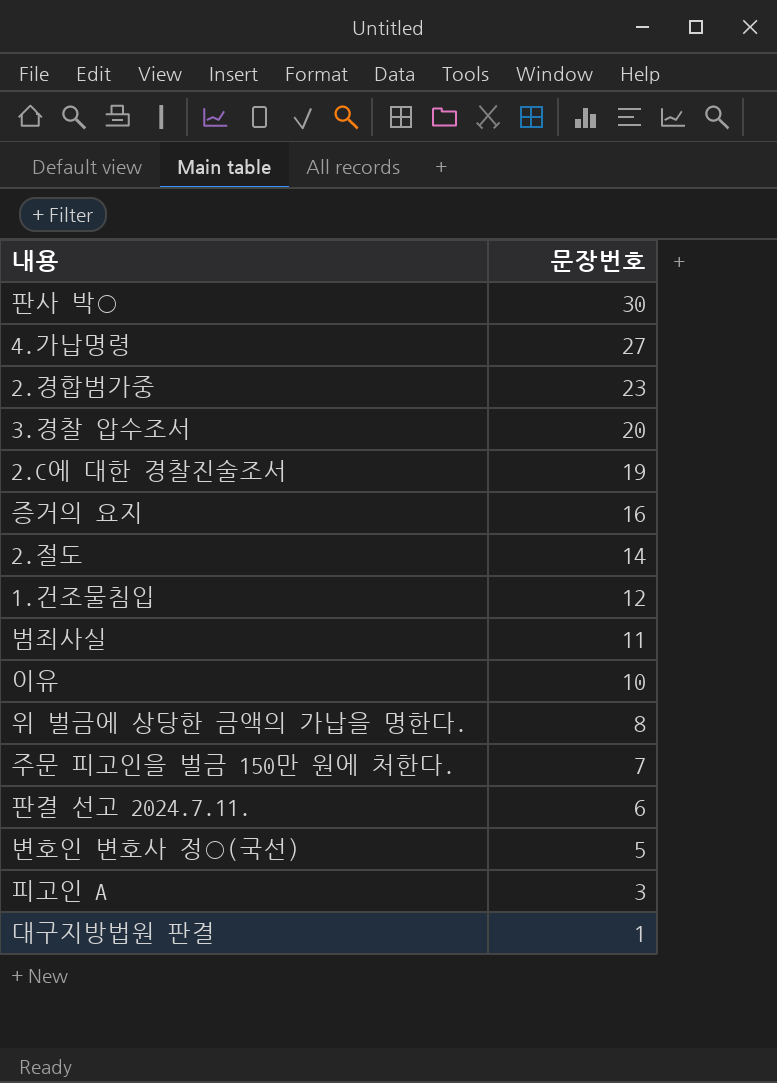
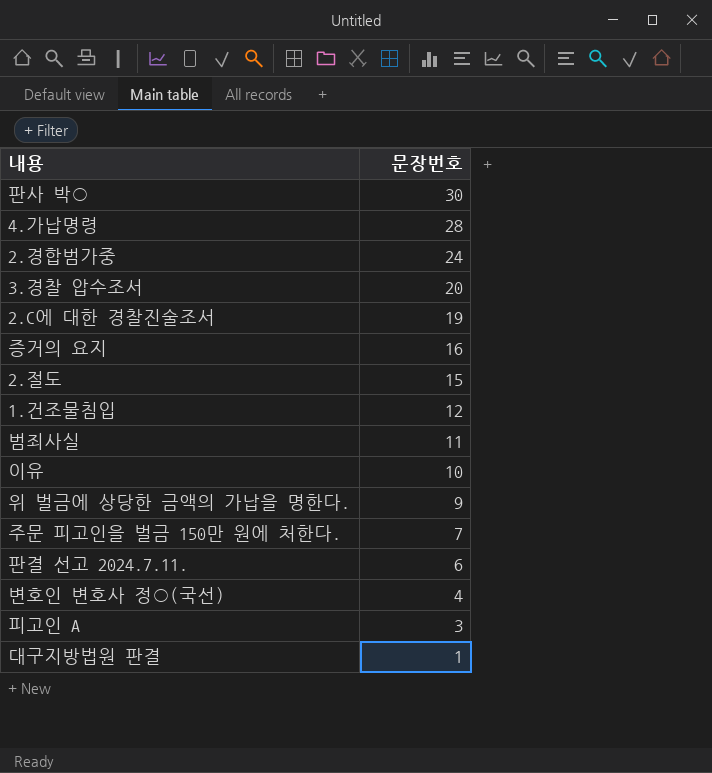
4.가납명령 | 문장번호: 27 -> 28
2.경합범가중 | 문장번호: 23 -> 24
2.절도 | 문장번호: 14 -> 15
위 벌금에 상당한 금액의 가납을 명한다. | 문장번호: 8 -> 9
변호인 변호사 정○(국선) | 문장번호: 5 -> 4

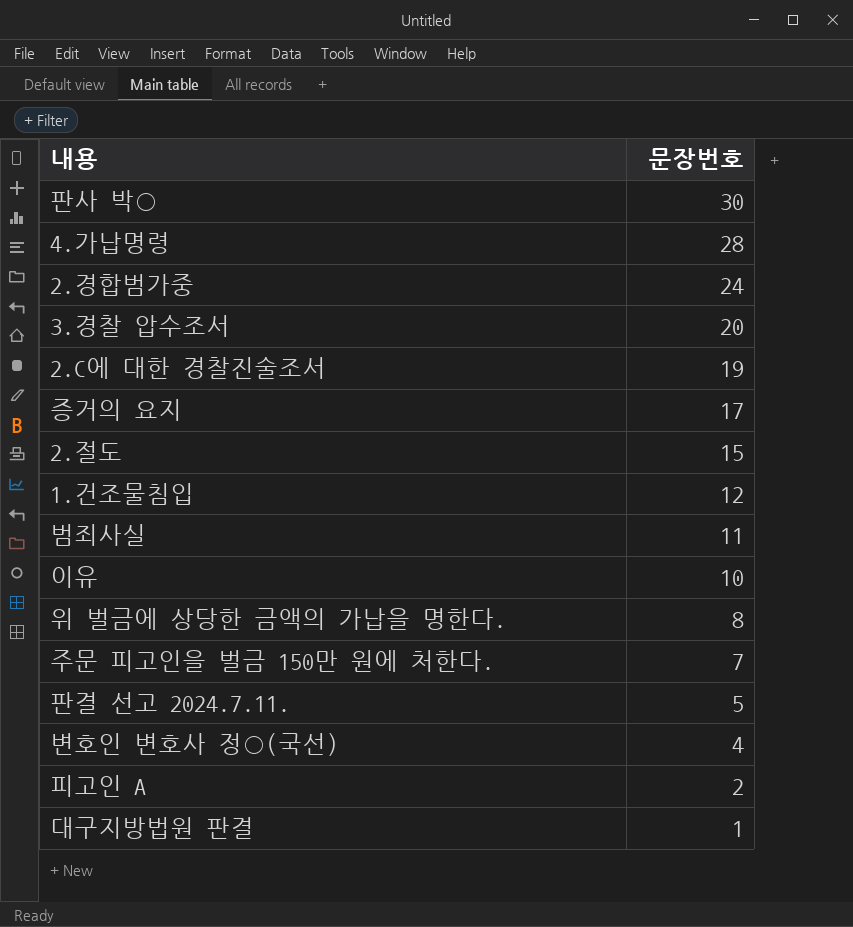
증거의 요지 | 문장번호: 16 -> 17
위 벌금에 상당한 금액의 가납을 명한다. | 문장번호: 9 -> 8
판결 선고 2024.7.11. | 문장번호: 6 -> 5
피고인 A | 문장번호: 3 -> 2

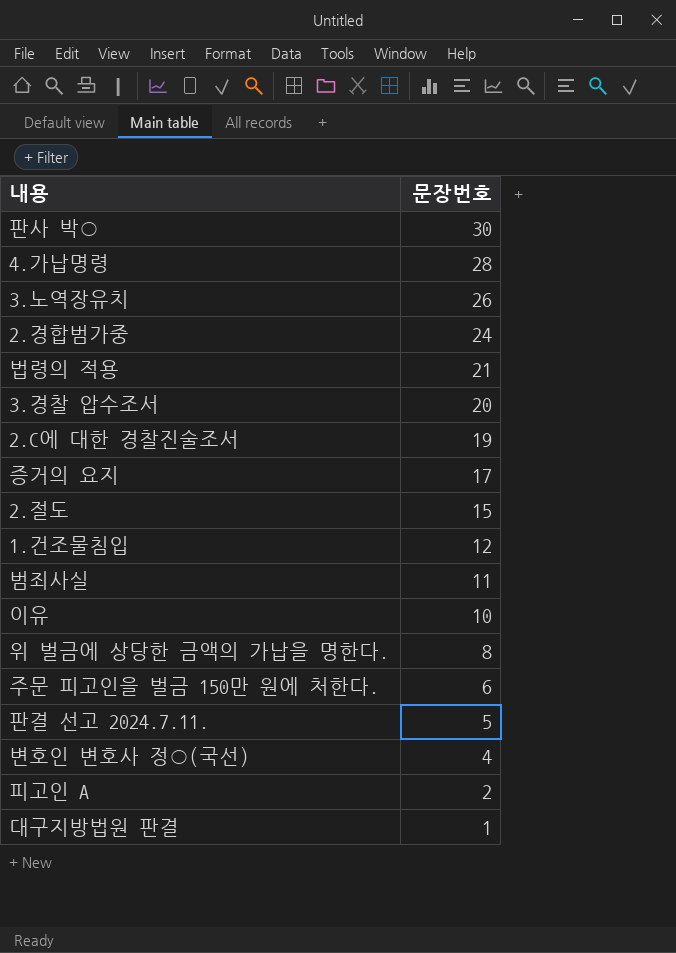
row 3.노역장유치: none -> 26
row 법령의 적용: none -> 21
주문 피고인을 벌금 150만 원에 처한다. | 문장번호: 7 -> 6

